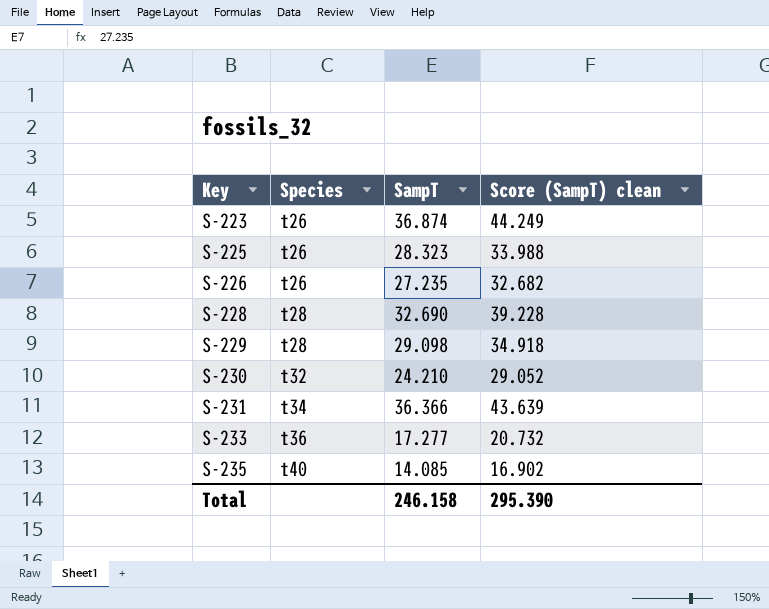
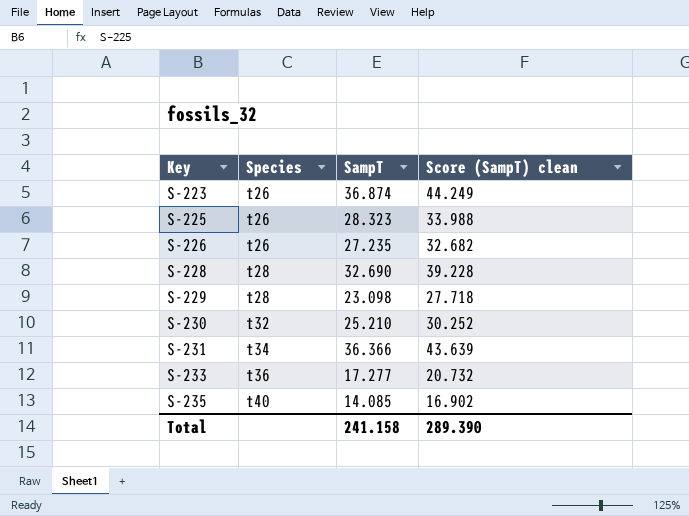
S-229 | SampT: 29.098 -> 23.098
S-229 | Score (SampT) clean: 34.918 -> 27.718
S-230 | SampT: 24.210 -> 25.210
S-230 | Score (SampT) clean: 29.052 -> 30.252
Total | SampT: 246.158 -> 241.158
Total | Score (SampT) clean: 295.390 -> 289.390

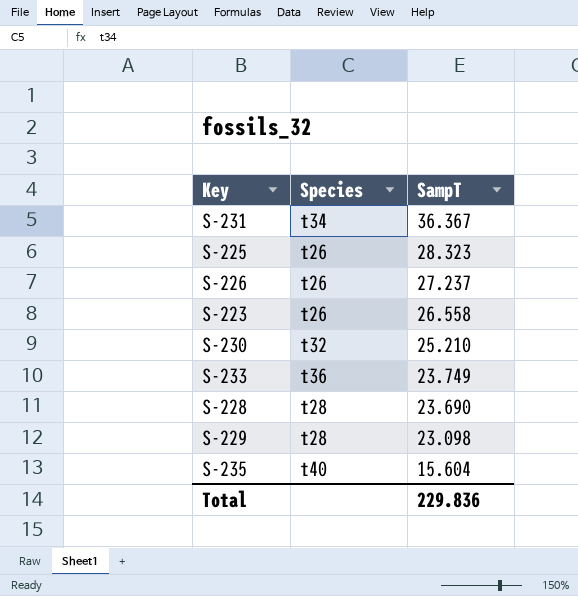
row order: Key ascending -> SampT descending
column Score (SampT) clean | formula: [SampT] * 1.2 -> none
S-231 | SampT: 36.366 -> 36.367
S-226 | SampT: 27.235 -> 27.237
S-223 | SampT: 36.874 -> 26.558
S-233 | SampT: 17.277 -> 23.749
S-228 | SampT: 32.690 -> 23.690
S-235 | SampT: 14.085 -> 15.604
Total | SampT: 241.158 -> 229.836

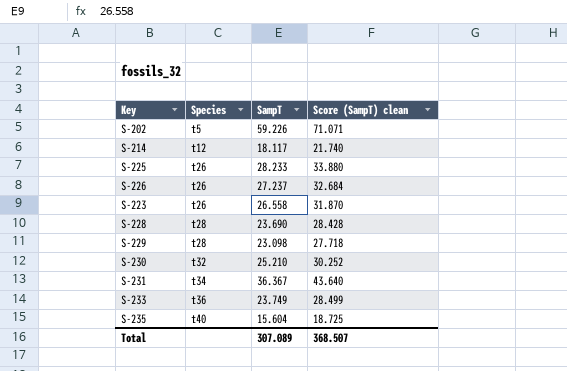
row order: SampT descending -> Species ascending
column Score (SampT) clean | formula: none -> [SampT] * 1.2
row S-202: none -> t5 | 59.226 | 71.071
row S-214: none -> t12 | 18.117 | 21.740
S-225 | SampT: 28.323 -> 28.233
Total | SampT: 229.836 -> 307.089

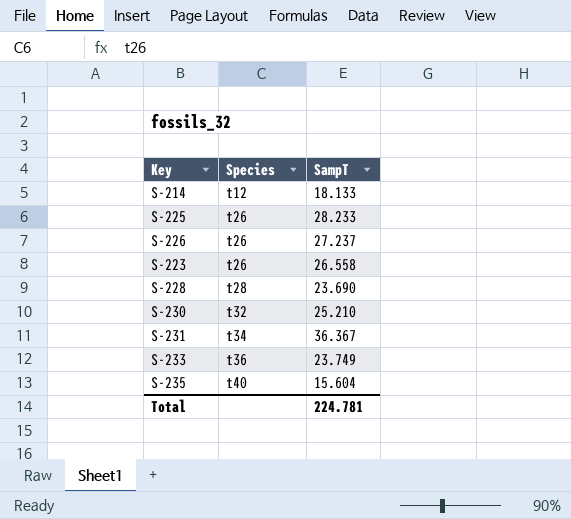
column Score (SampT) clean | formula: [SampT] * 1.2 -> none
row S-202: t5 | 59.226 | 71.071 -> none
row S-229: t28 | 23.098 | 27.718 -> none
S-214 | SampT: 18.117 -> 18.133
Total | SampT: 307.089 -> 224.781

